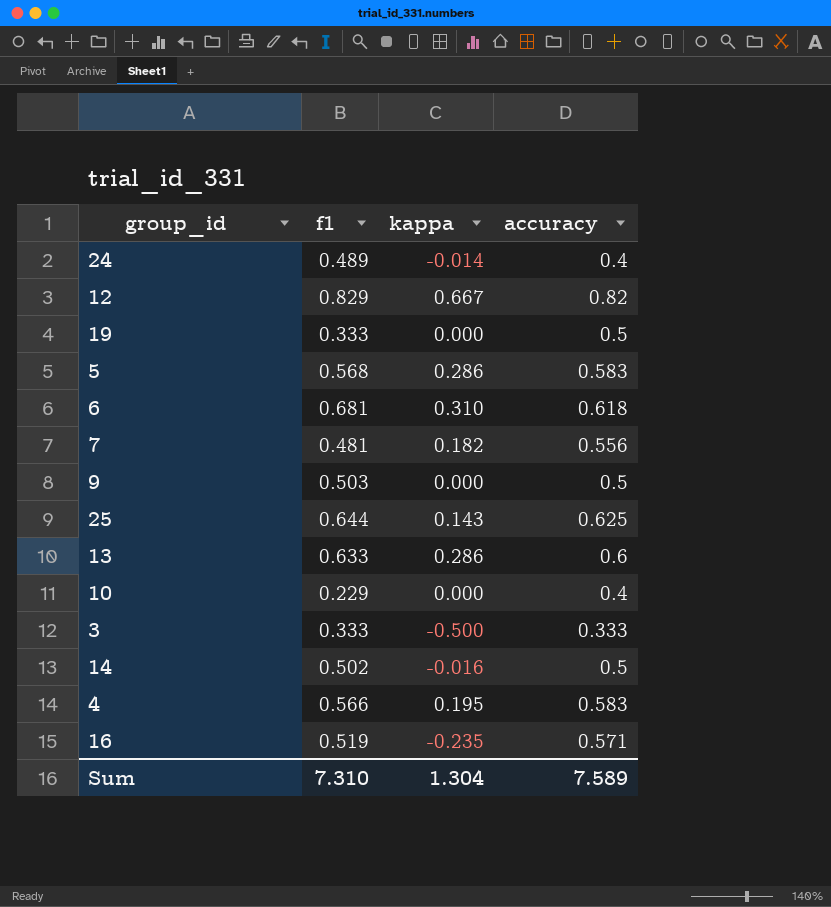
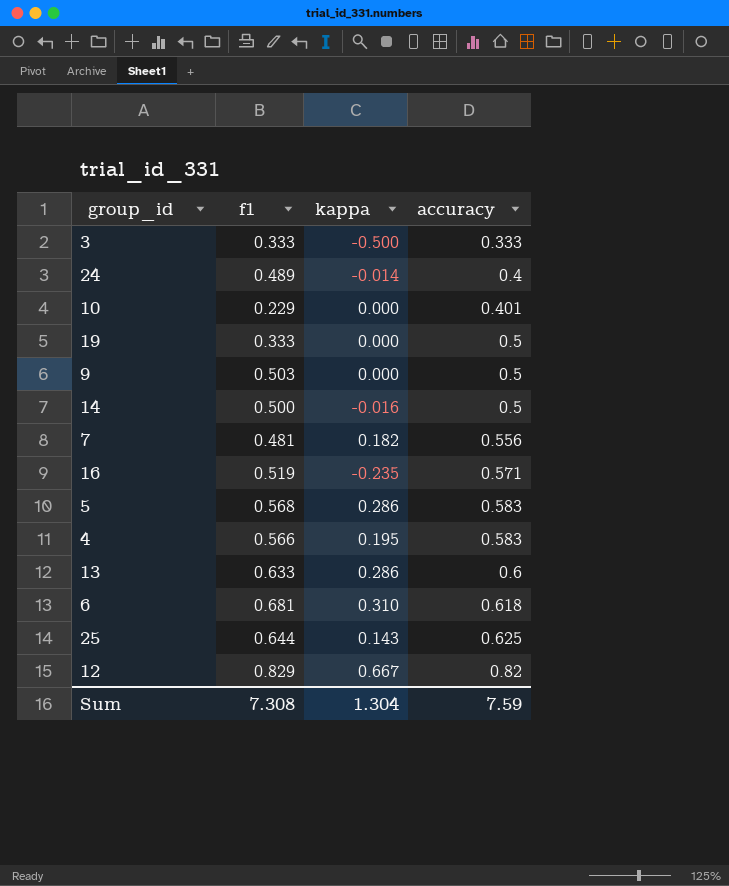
row order: none -> accuracy ascending
10 | accuracy: 0.4 -> 0.401
14 | f1: 0.502 -> 0.500
Sum | f1: 7.310 -> 7.308
Sum | accuracy: 7.589 -> 7.59

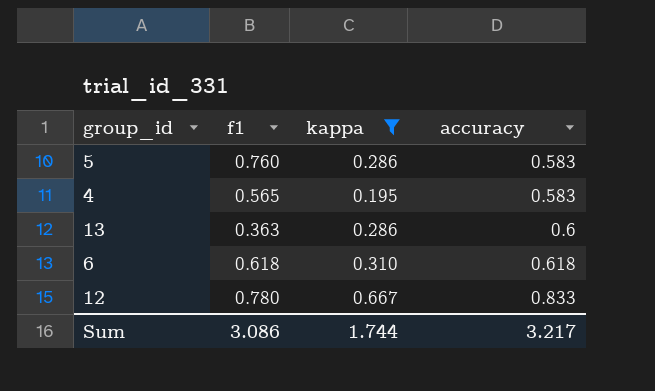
filter: none -> kappa >= 0.195
5 | f1: 0.568 -> 0.760
4 | f1: 0.566 -> 0.565
13 | f1: 0.633 -> 0.363
6 | f1: 0.681 -> 0.618
12 | f1: 0.829 -> 0.780
12 | accuracy: 0.82 -> 0.833
Sum | f1: 7.308 -> 3.086
Sum | kappa: 1.304 -> 1.744
Sum | accuracy: 7.59 -> 3.217

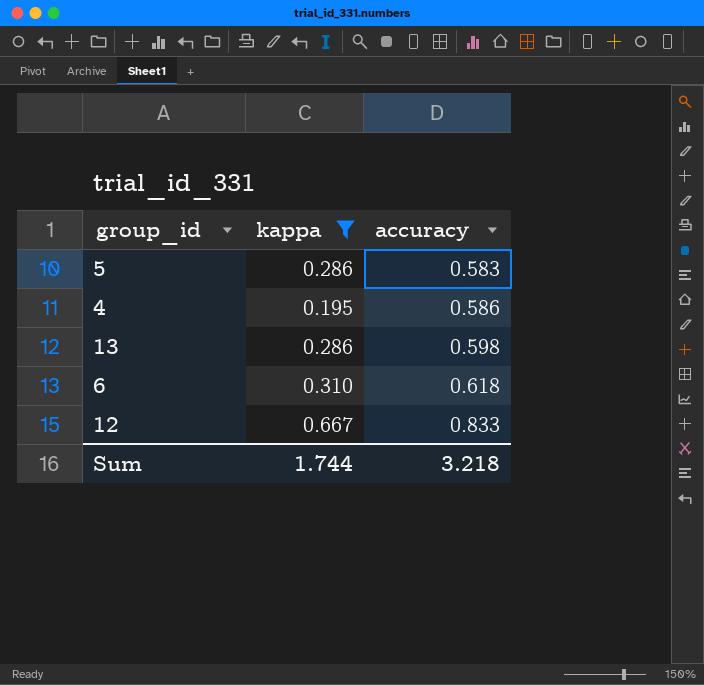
column f1 | position: 2 -> none
4 | accuracy: 0.583 -> 0.586
13 | accuracy: 0.6 -> 0.598
Sum | accuracy: 3.217 -> 3.218

